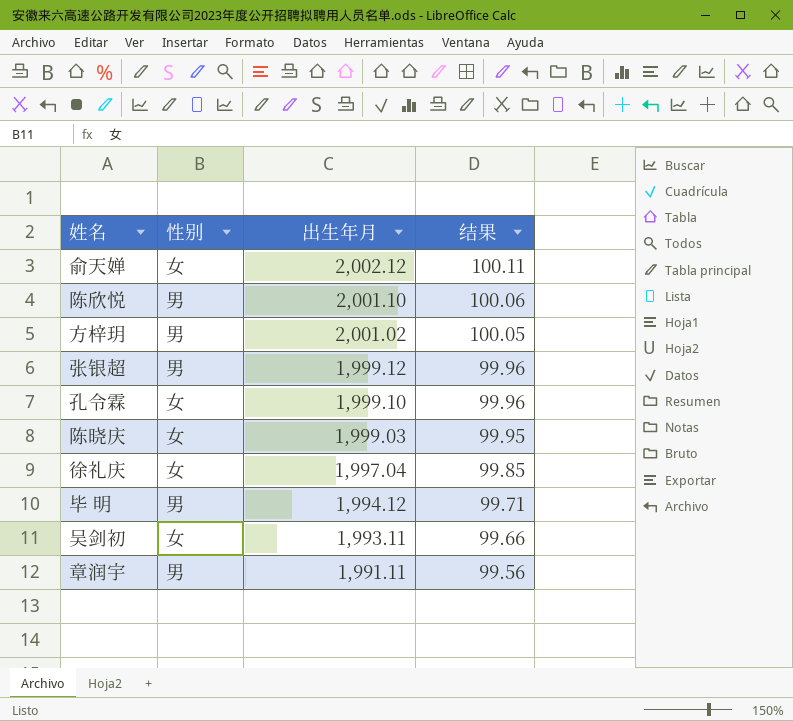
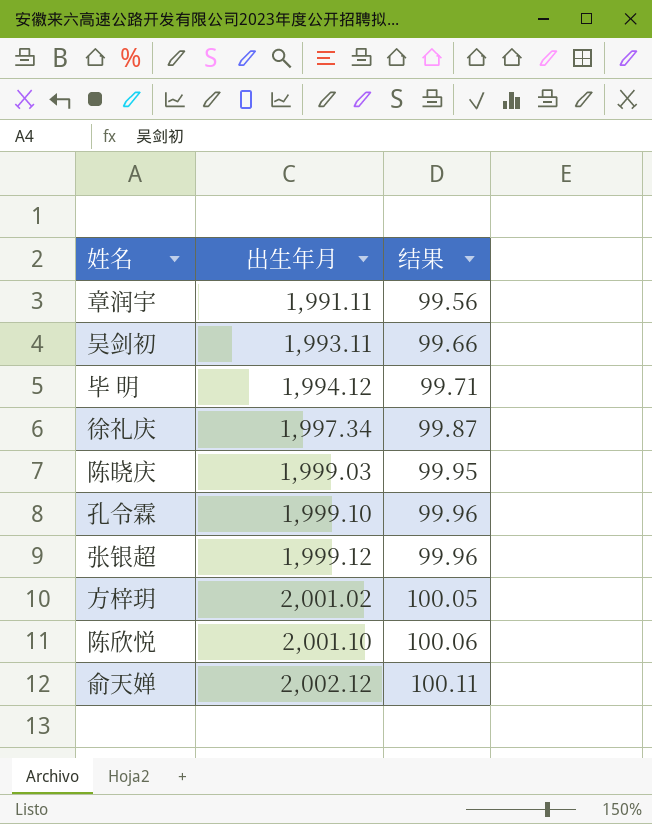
row order: 出生年月 descending -> 出生年月 ascending
column 性别 | position: 2 -> none
徐礼庆 | 出生年月: 1,997.04 -> 1,997.34
徐礼庆 | 结果: 99.85 -> 99.87

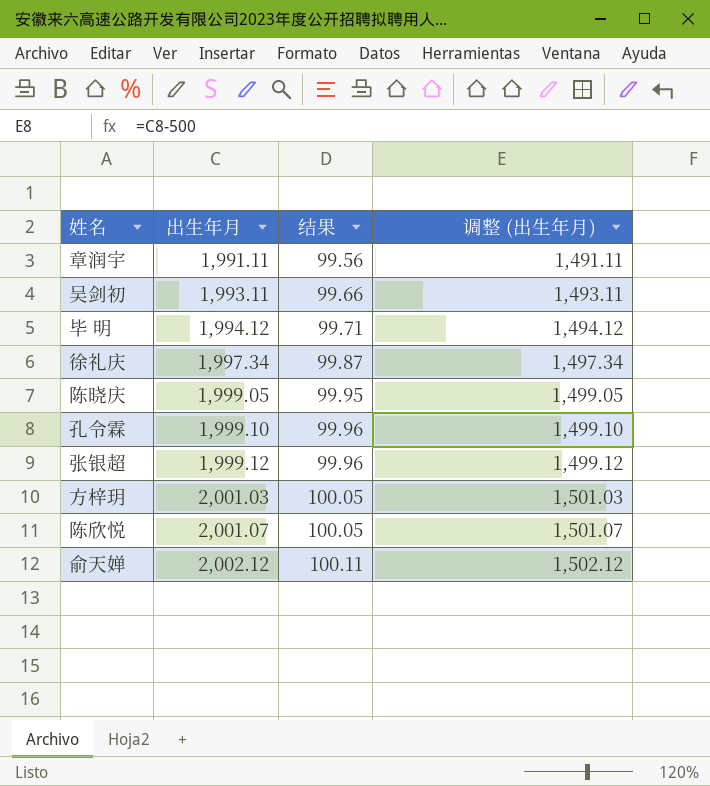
column 调整 (出生年月) | formula: none -> [出生年月] - 500
陈晓庆 | 出生年月: 1,999.03 -> 1,999.05
方梓玥 | 出生年月: 2,001.02 -> 2,001.03
陈欣悦 | 出生年月: 2,001.10 -> 2,001.07
陈欣悦 | 结果: 100.06 -> 100.05

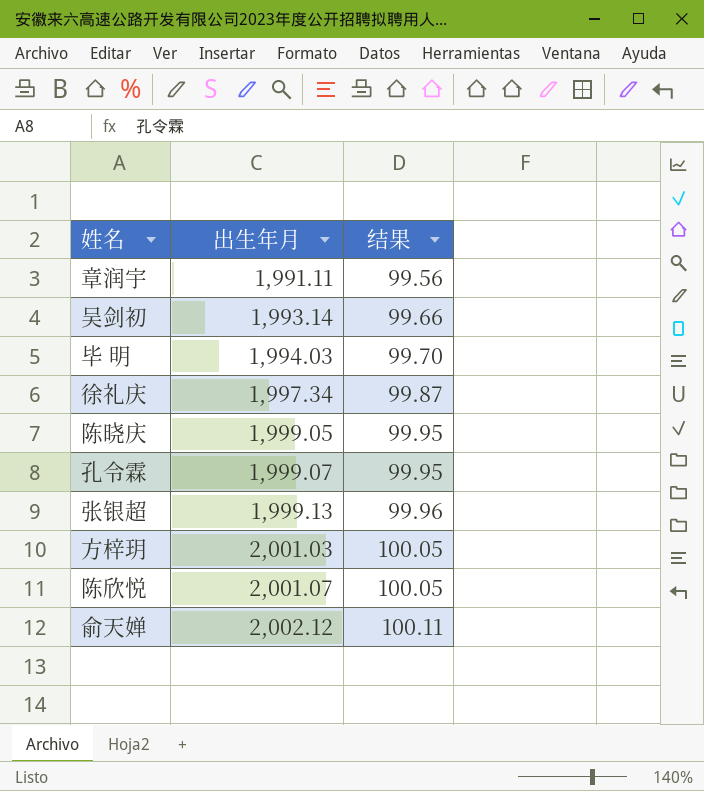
column 调整 (出生年月) | formula: [出生年月] - 500 -> none
吴剑初 | 出生年月: 1,993.11 -> 1,993.14
毕 明 | 出生年月: 1,994.12 -> 1,994.03
毕 明 | 结果: 99.71 -> 99.70
孔令霖 | 出生年月: 1,999.10 -> 1,999.07
孔令霖 | 结果: 99.96 -> 99.95
张银超 | 出生年月: 1,999.12 -> 1,999.13

